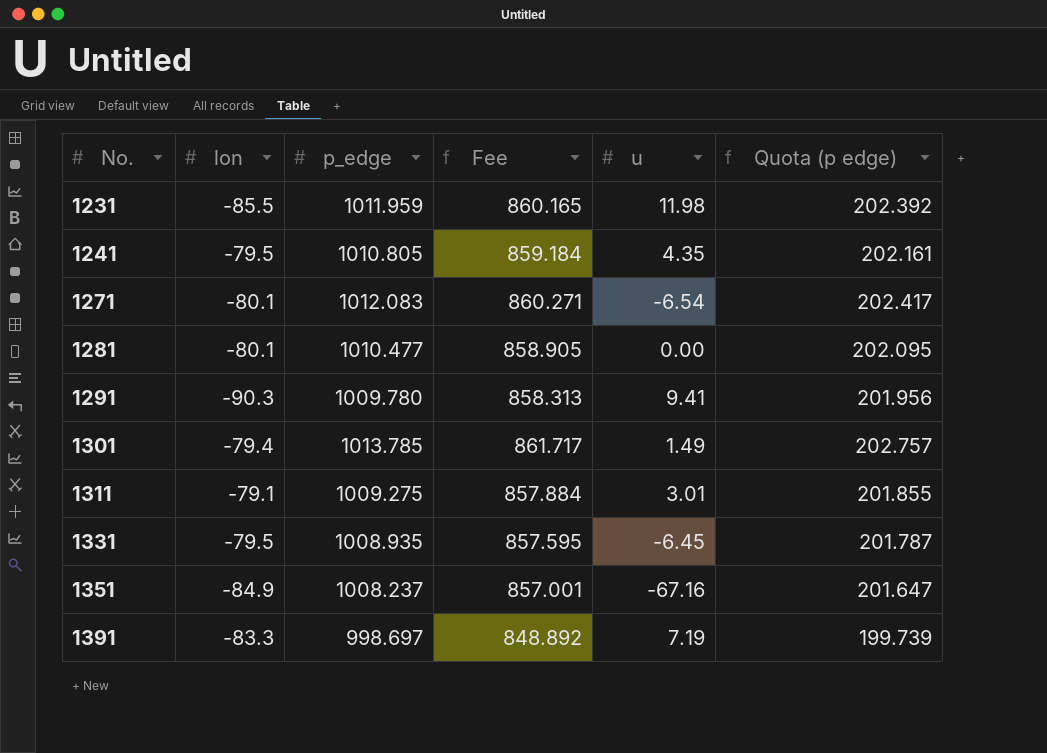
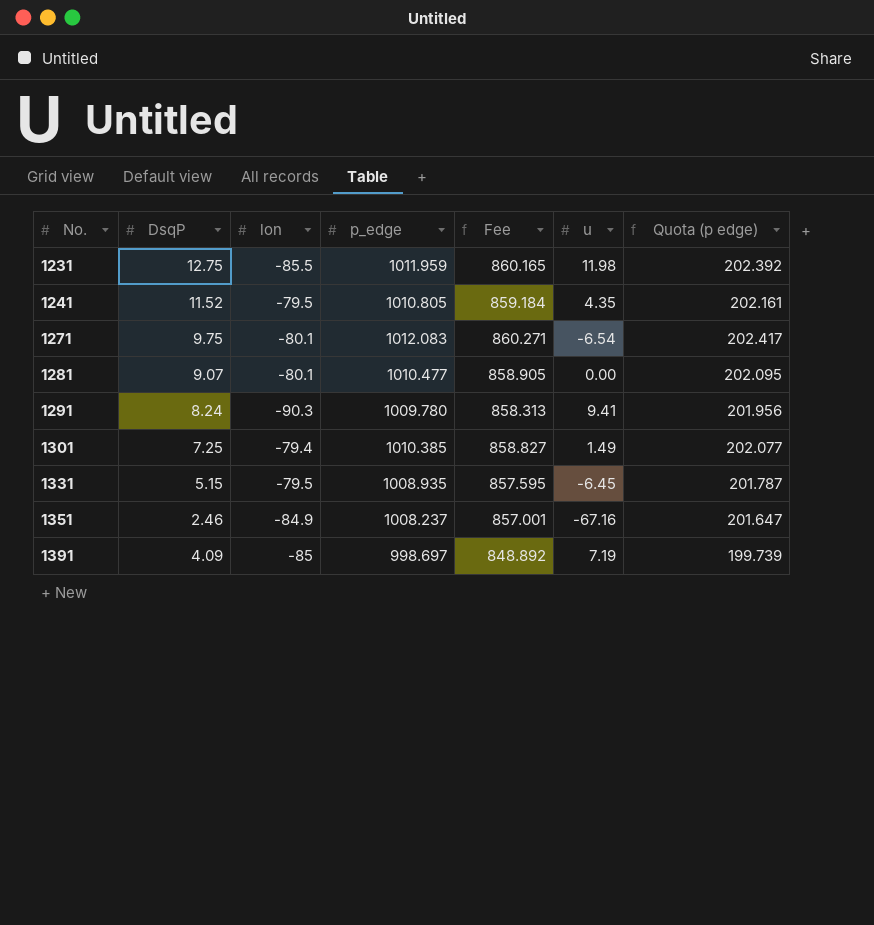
column DsqP | position: none -> 2
row 1311: -79.1 | 1009.275 | 857.884 | 3.01 | 201.855 -> none
1301 | p_edge: 1013.785 -> 1010.385
1301 | Fee: 861.717 -> 858.827
1301 | Quota (p edge): 202.757 -> 202.077
1391 | lon: -83.3 -> -85

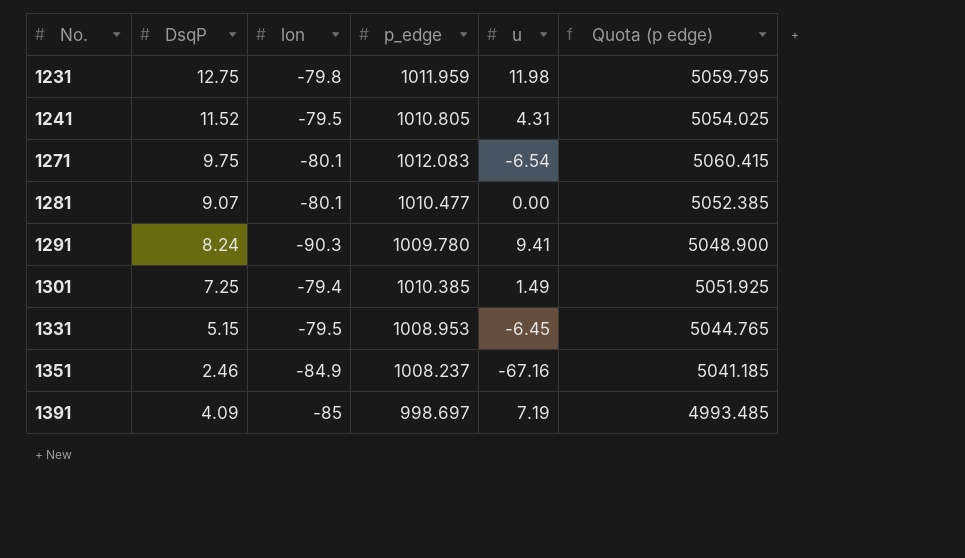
column Fee | formula: [p_edge] * 0.85 -> none
column Quota (p edge) | formula: [p_edge] * 0.2 -> [p_edge] * 5
1231 | lon: -85.5 -> -79.8
1241 | u: 4.35 -> 4.31
1331 | p_edge: 1008.935 -> 1008.953

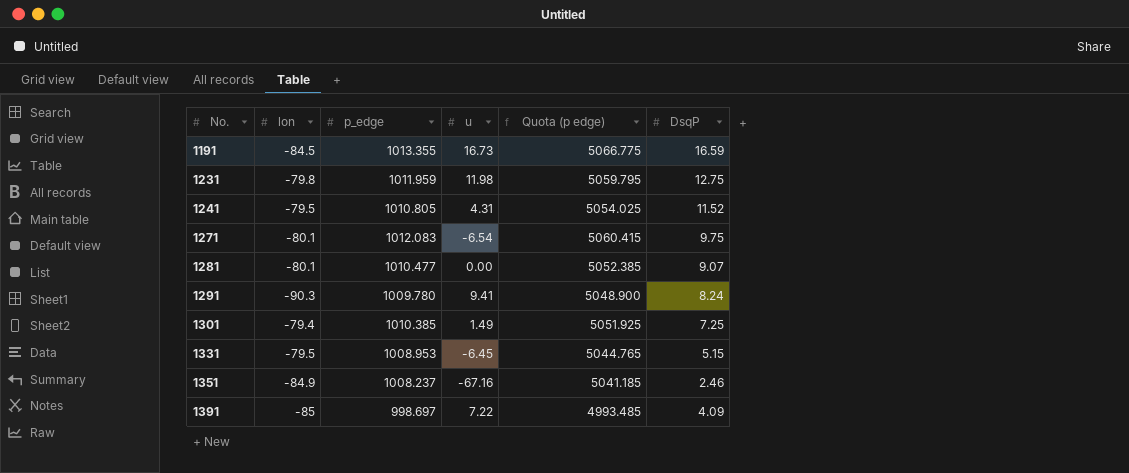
column DsqP | position: 2 -> 6
row 1191: none -> -84.5 | 1013.355 | 16.73 | 5066.775 | 16.59
1391 | u: 7.19 -> 7.22

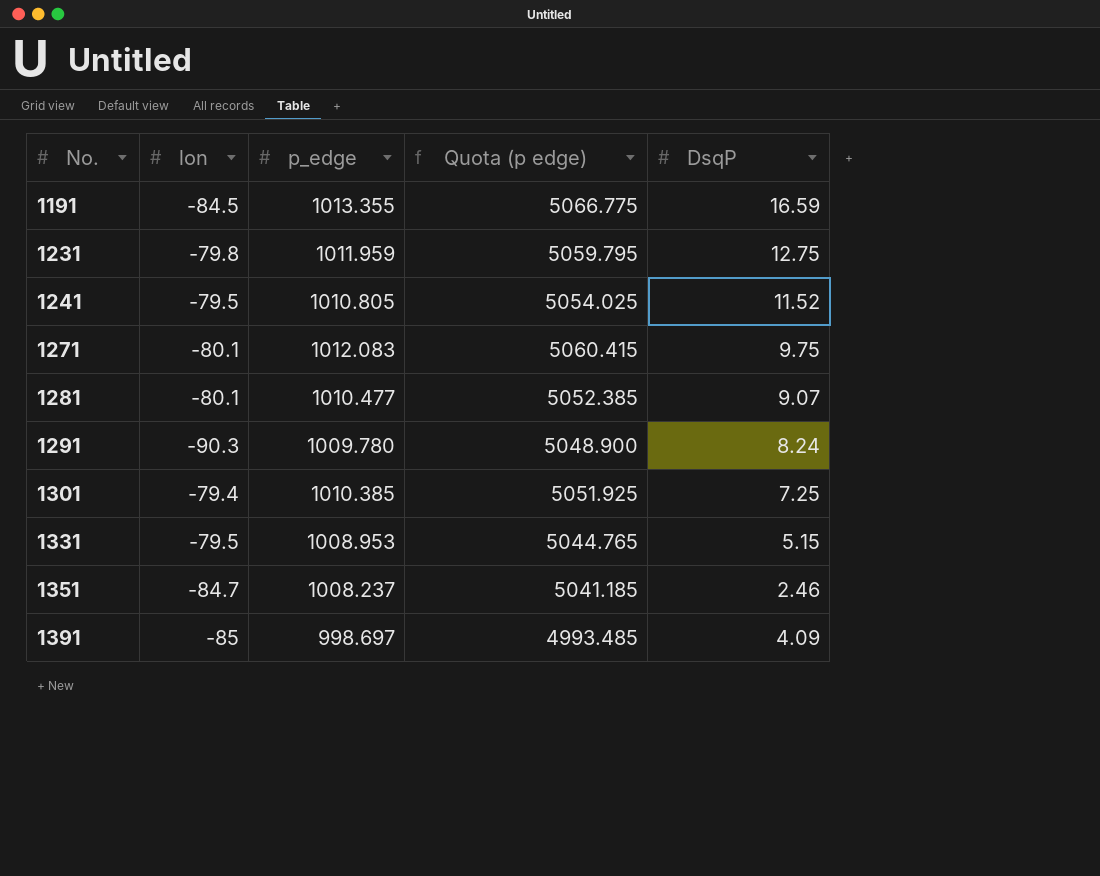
column u | position: 4 -> none
1351 | lon: -84.9 -> -84.7

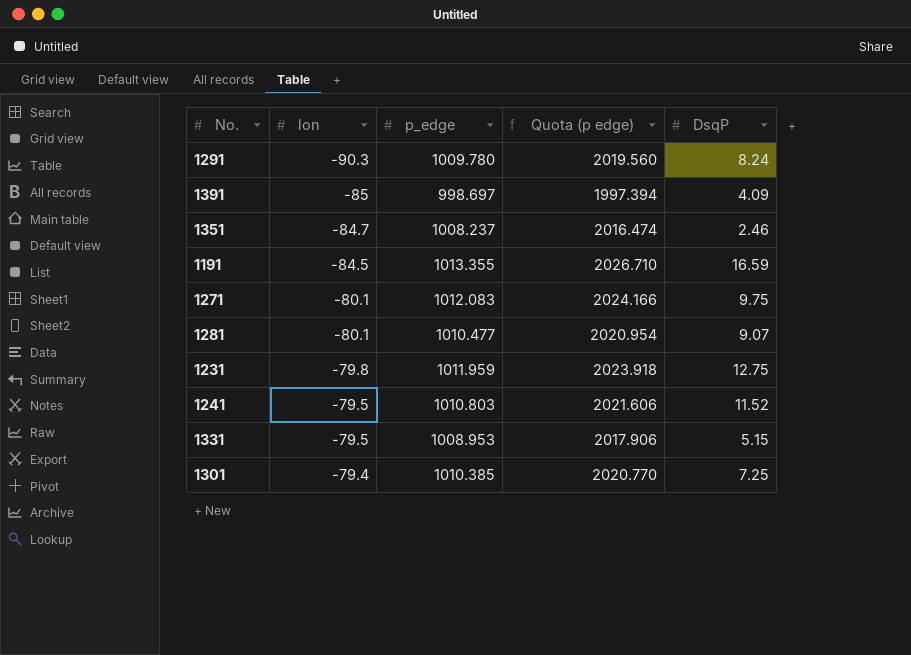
row order: No. ascending -> lon ascending
column Quota (p edge) | formula: [p_edge] * 5 -> [p_edge] * 2
1241 | p_edge: 1010.805 -> 1010.803

